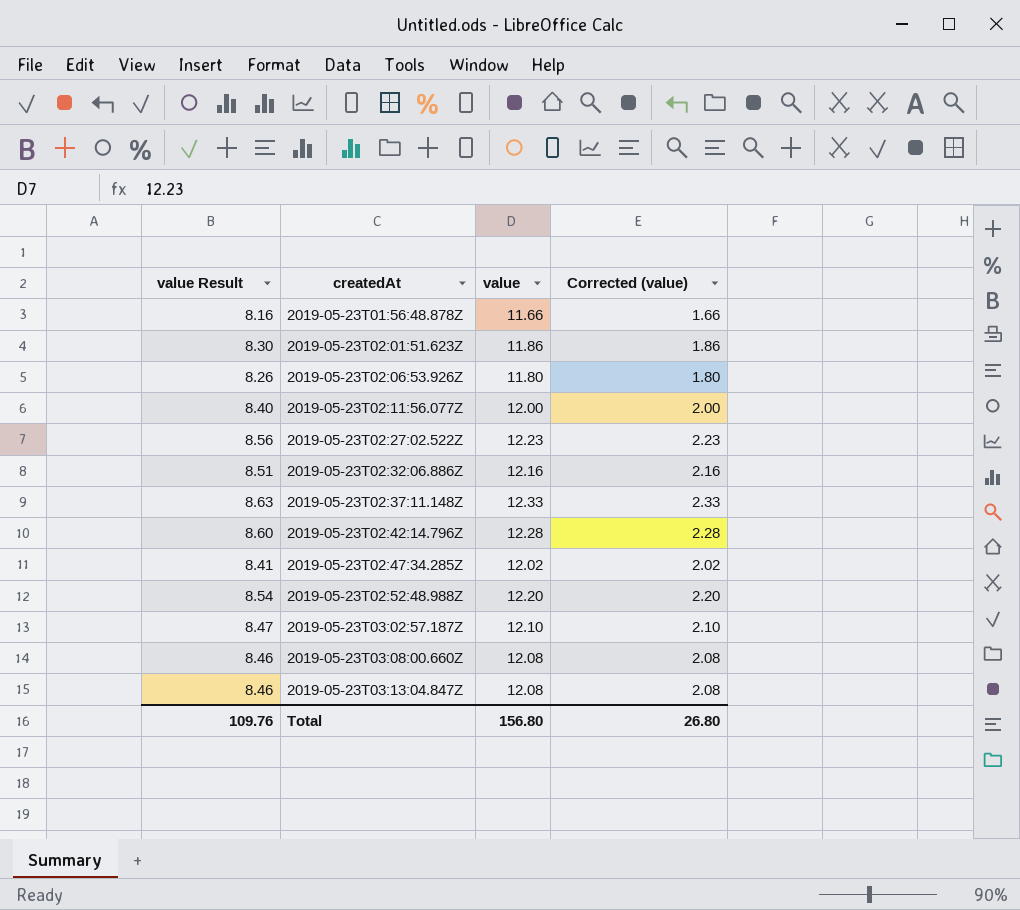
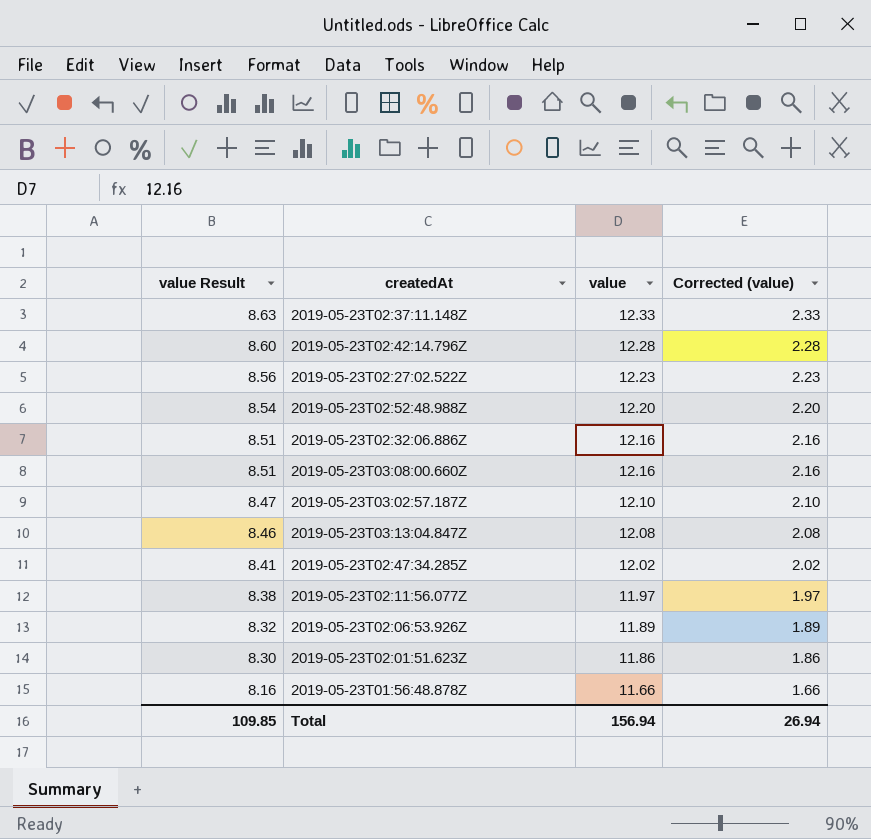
row order: createdAt ascending -> value Result descending
2019-05-23T03:08:00.660Z | value Result: 8.46 -> 8.51
2019-05-23T03:08:00.660Z | value: 12.08 -> 12.16
2019-05-23T03:08:00.660Z | Corrected (value): 2.08 -> 2.16
2019-05-23T02:11:56.077Z | value Result: 8.40 -> 8.38
2019-05-23T02:11:56.077Z | value: 12.00 -> 11.97
2019-05-23T02:11:56.077Z | Corrected (value): 2.00 -> 1.97
2019-05-23T02:06:53.926Z | value Result: 8.26 -> 8.32
2019-05-23T02:06:53.926Z | value: 11.80 -> 11.89
2019-05-23T02:06:53.926Z | Corrected (value): 1.80 -> 1.89
Total | value Result: 109.76 -> 109.85
Total | value: 156.80 -> 156.94
Total | Corrected (value): 26.80 -> 26.94

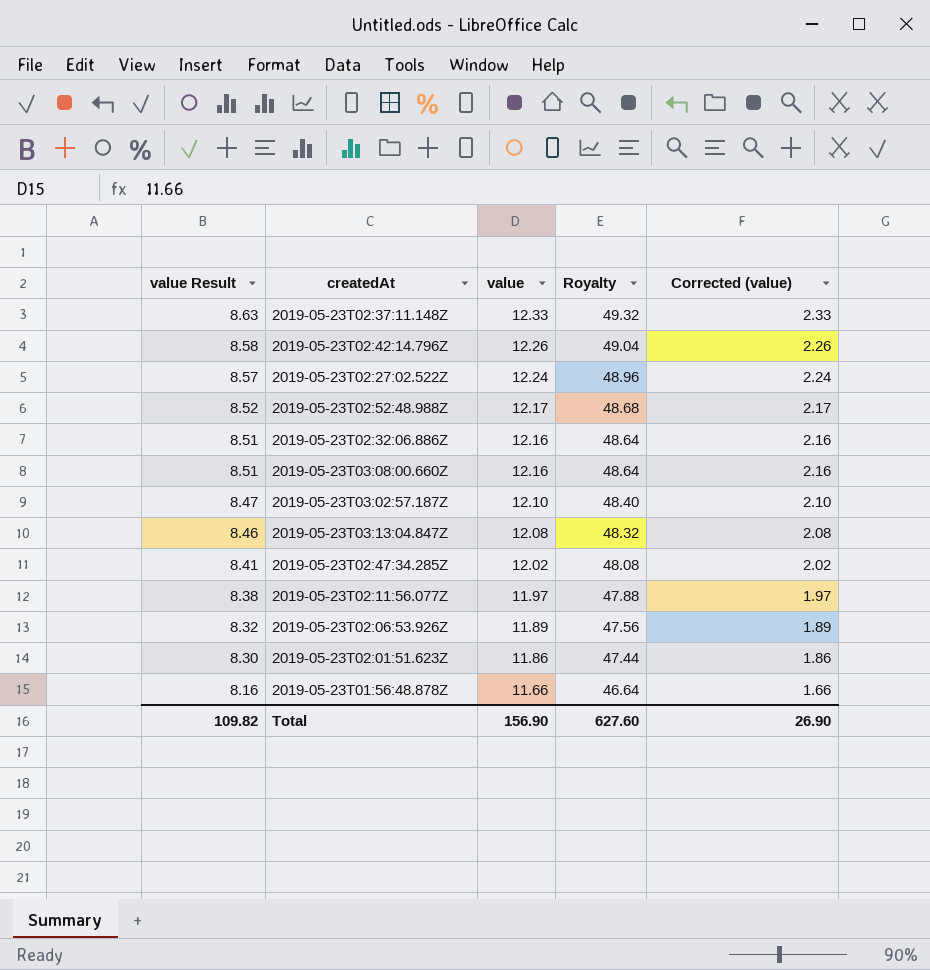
column Royalty | formula: none -> [value] * 4
2019-05-23T02:42:14.796Z | value Result: 8.60 -> 8.58
2019-05-23T02:42:14.796Z | value: 12.28 -> 12.26
2019-05-23T02:42:14.796Z | Corrected (value): 2.28 -> 2.26
2019-05-23T02:27:02.522Z | value Result: 8.56 -> 8.57
2019-05-23T02:27:02.522Z | value: 12.23 -> 12.24
2019-05-23T02:27:02.522Z | Corrected (value): 2.23 -> 2.24
2019-05-23T02:52:48.988Z | value Result: 8.54 -> 8.52
2019-05-23T02:52:48.988Z | value: 12.20 -> 12.17
2019-05-23T02:52:48.988Z | Corrected (value): 2.20 -> 2.17
Total | value Result: 109.85 -> 109.82
Total | value: 156.94 -> 156.90
Total | Corrected (value): 26.94 -> 26.90

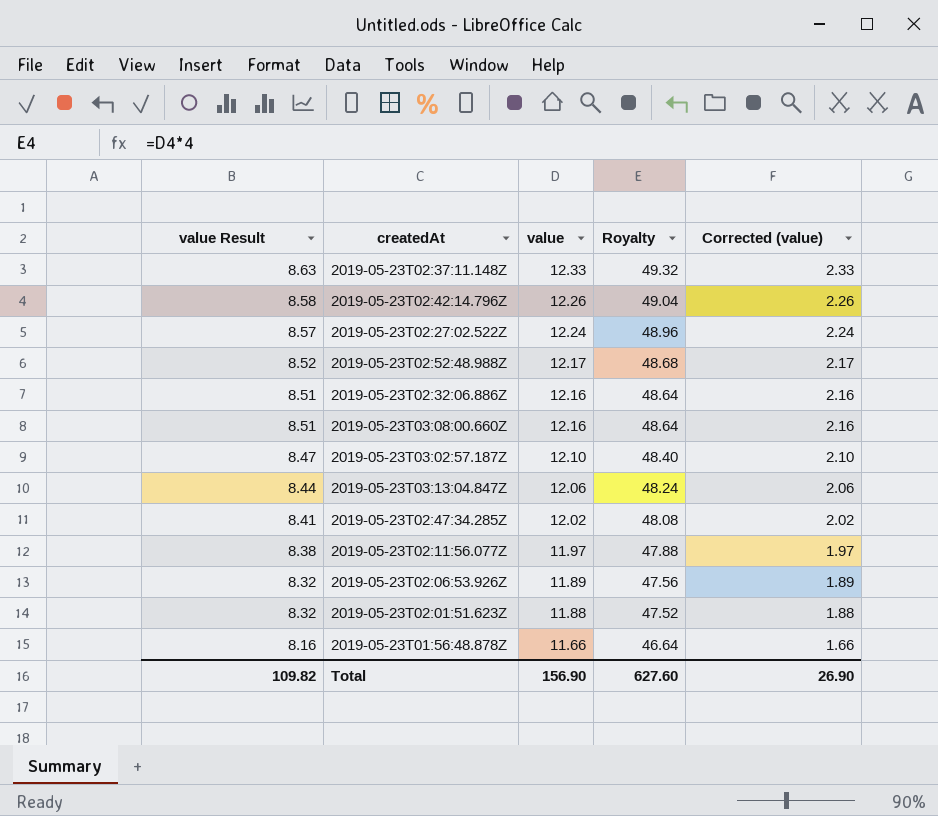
2019-05-23T03:13:04.847Z | value Result: 8.46 -> 8.44
2019-05-23T03:13:04.847Z | value: 12.08 -> 12.06
2019-05-23T03:13:04.847Z | Royalty: 48.32 -> 48.24
2019-05-23T03:13:04.847Z | Corrected (value): 2.08 -> 2.06
2019-05-23T02:01:51.623Z | value Result: 8.30 -> 8.32
2019-05-23T02:01:51.623Z | value: 11.86 -> 11.88
2019-05-23T02:01:51.623Z | Royalty: 47.44 -> 47.52
2019-05-23T02:01:51.623Z | Corrected (value): 1.86 -> 1.88

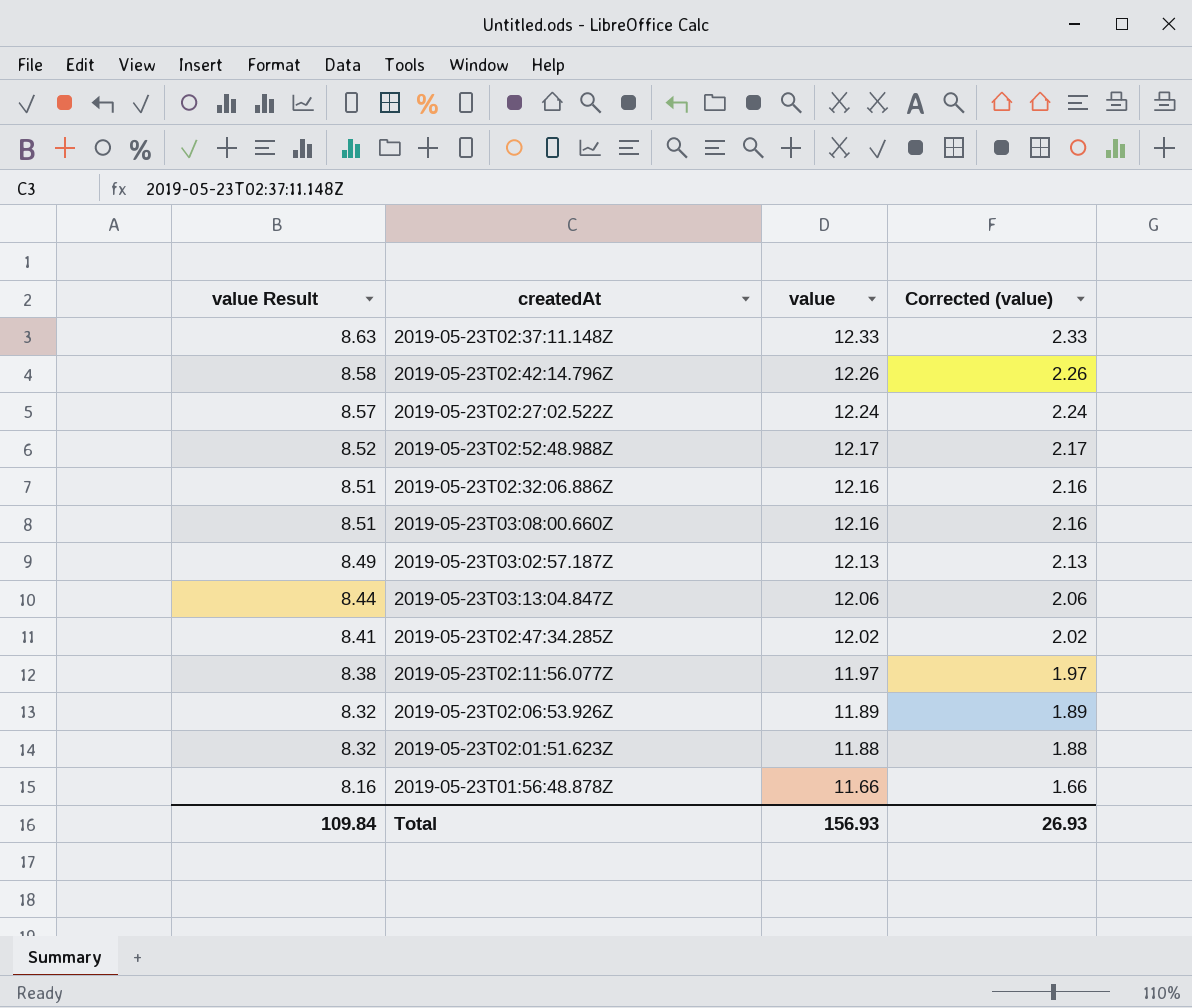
column Royalty | formula: [value] * 4 -> none
2019-05-23T03:02:57.187Z | value Result: 8.47 -> 8.49
2019-05-23T03:02:57.187Z | value: 12.10 -> 12.13
2019-05-23T03:02:57.187Z | Corrected (value): 2.10 -> 2.13
Total | value Result: 109.82 -> 109.84
Total | value: 156.90 -> 156.93
Total | Corrected (value): 26.90 -> 26.93

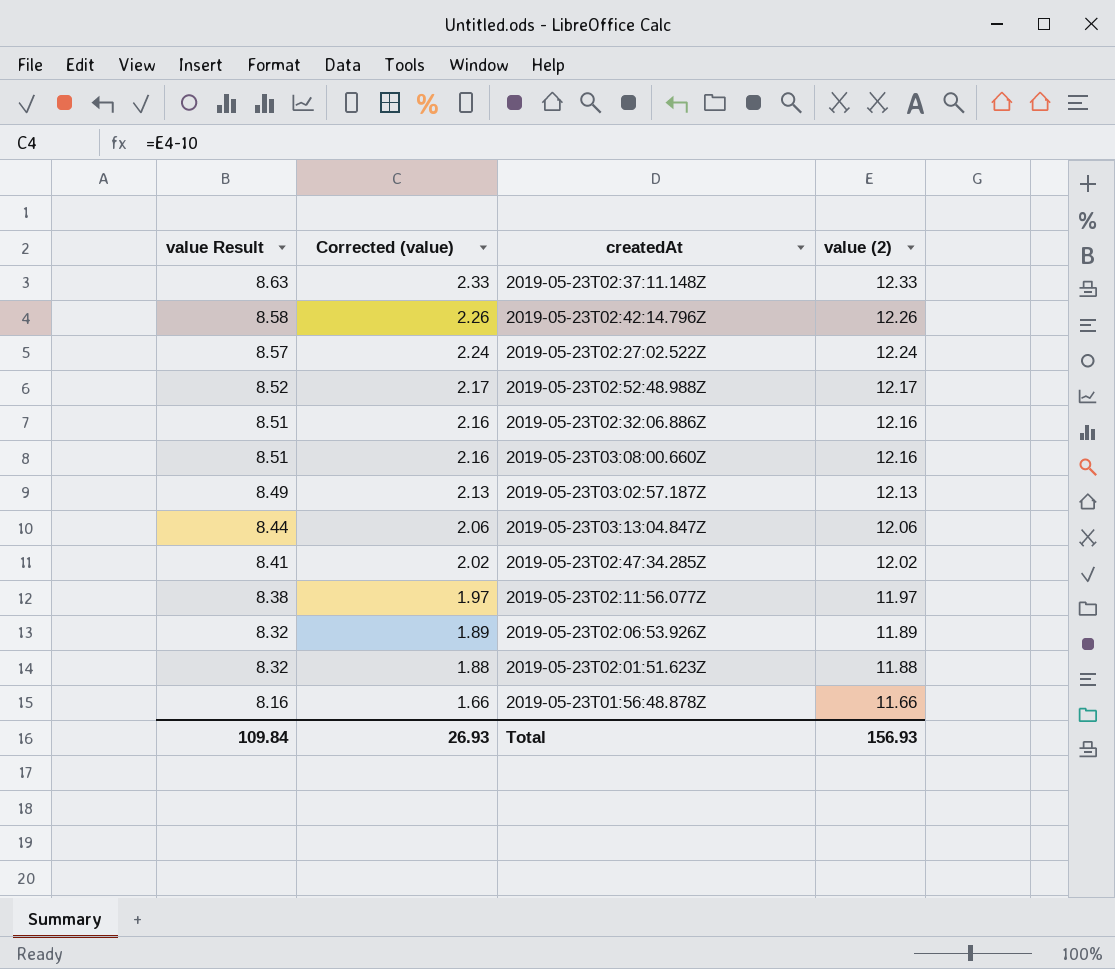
column Corrected (value) | position: 4 -> 2
column name: value -> value (2)

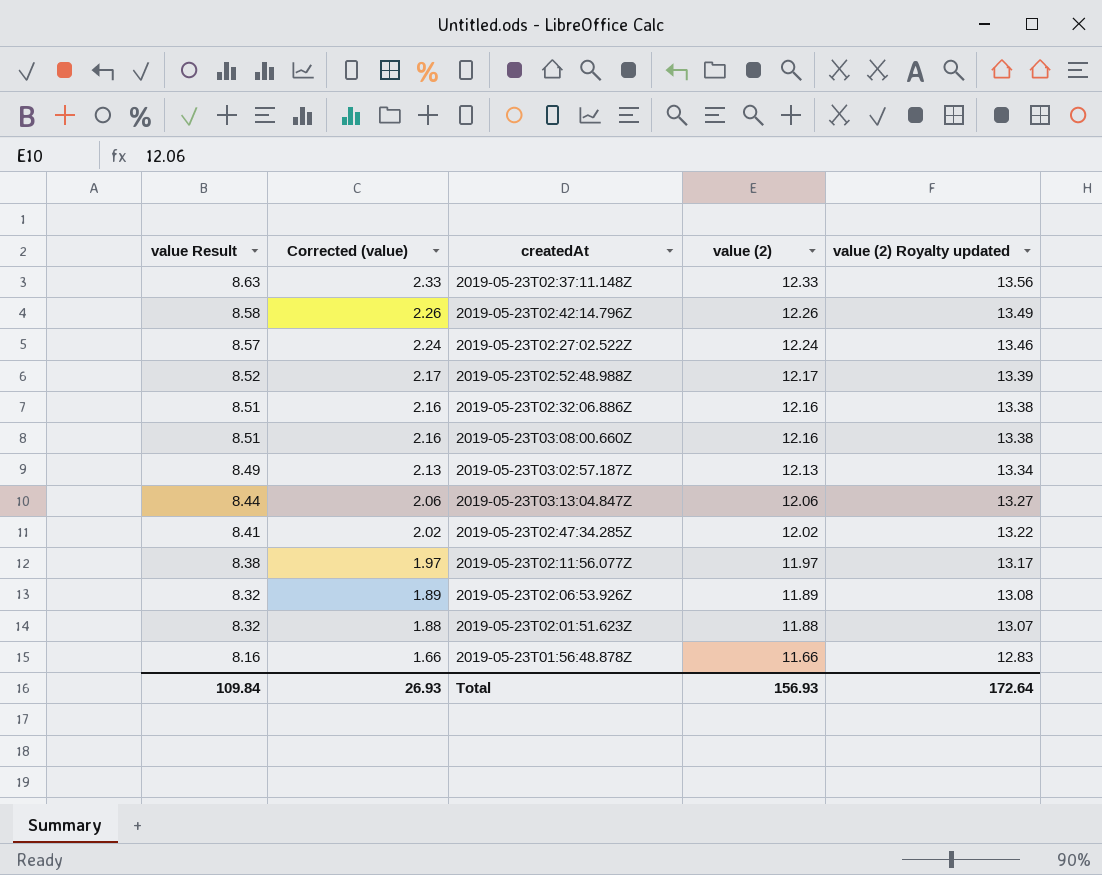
column value (2) Royalty updated | formula: none -> [value (2)] * 1.1

